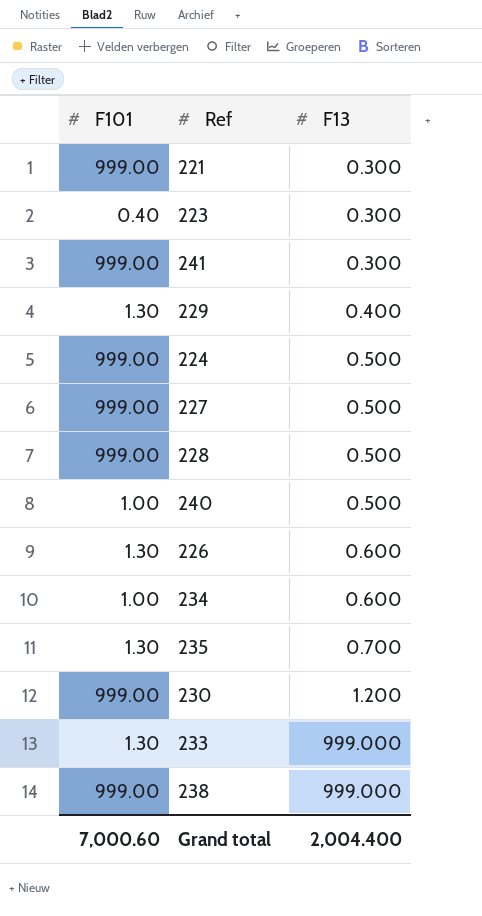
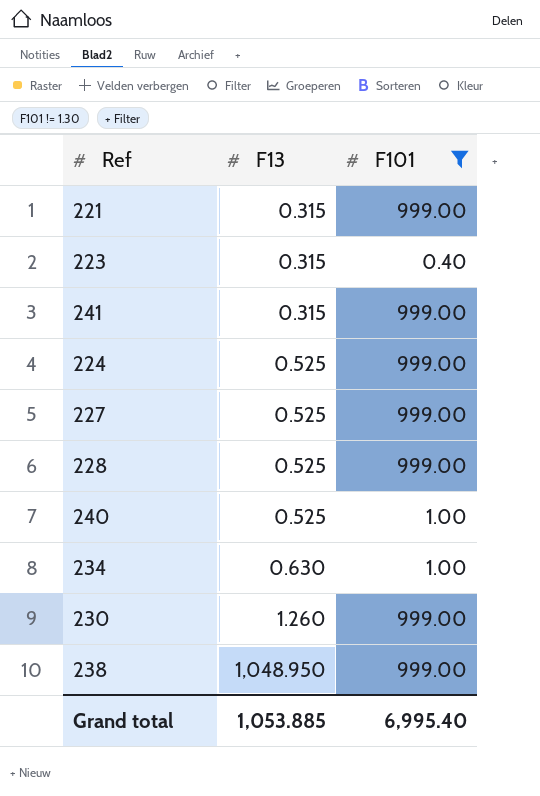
filter: none -> F101 != 1.30
column F101 | position: 1 -> 3
221 | F13: 0.300 -> 0.315
223 | F13: 0.300 -> 0.315
241 | F13: 0.300 -> 0.315
224 | F13: 0.500 -> 0.525
227 | F13: 0.500 -> 0.525
228 | F13: 0.500 -> 0.525
240 | F13: 0.500 -> 0.525
234 | F13: 0.600 -> 0.630
230 | F13: 1.200 -> 1.260
238 | F13: 999.000 -> 1,048.950
Grand total | F13: 2,004.400 -> 1,053.885
Grand total | F101: 7,000.60 -> 6,995.40

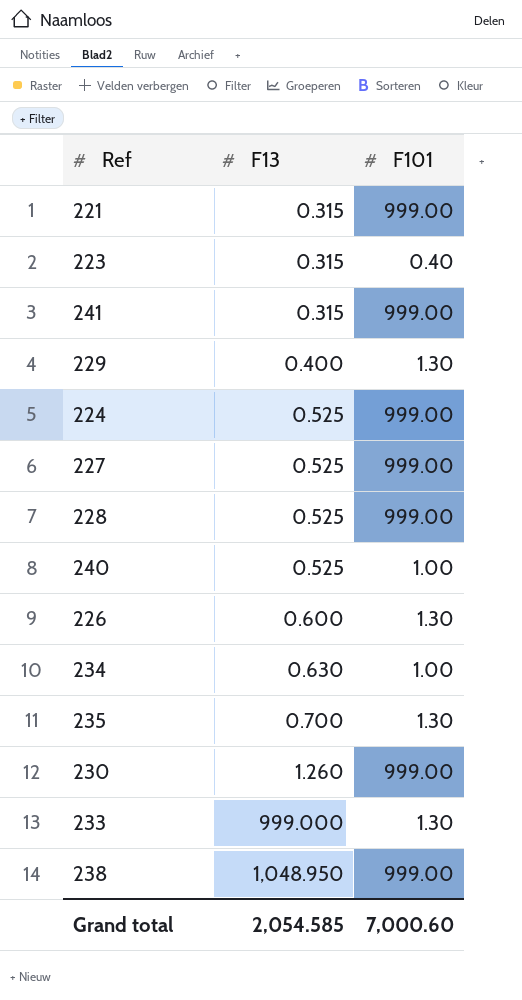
filter: F101 != 1.30 -> none
Grand total | F13: 1,053.885 -> 2,054.585
Grand total | F101: 6,995.40 -> 7,000.60

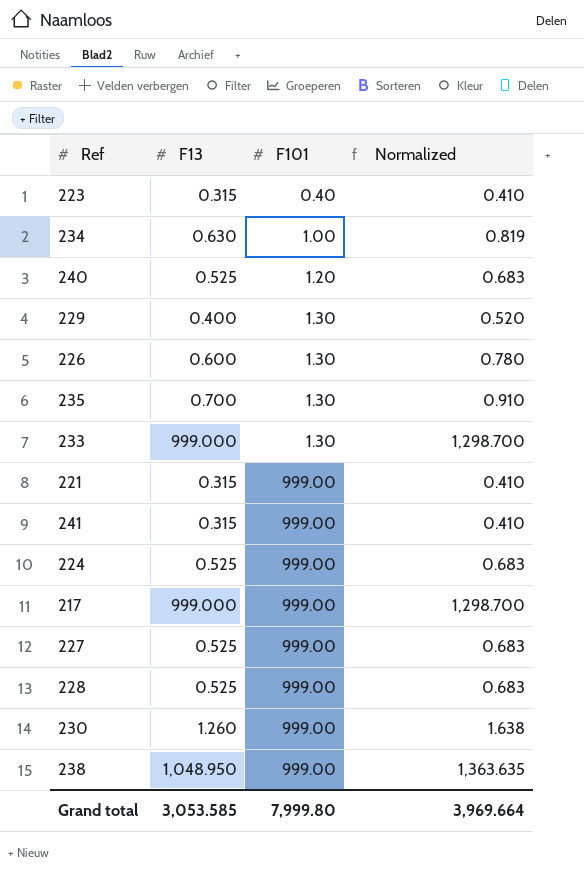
row order: F13 ascending -> F101 ascending
column Normalized | formula: none -> [F13] * 1.3
240 | F101: 1.00 -> 1.20
row 217: none -> 999.000 | 999.00 | 1,298.700
Grand total | F13: 2,054.585 -> 3,053.585
Grand total | F101: 7,000.60 -> 7,999.80

